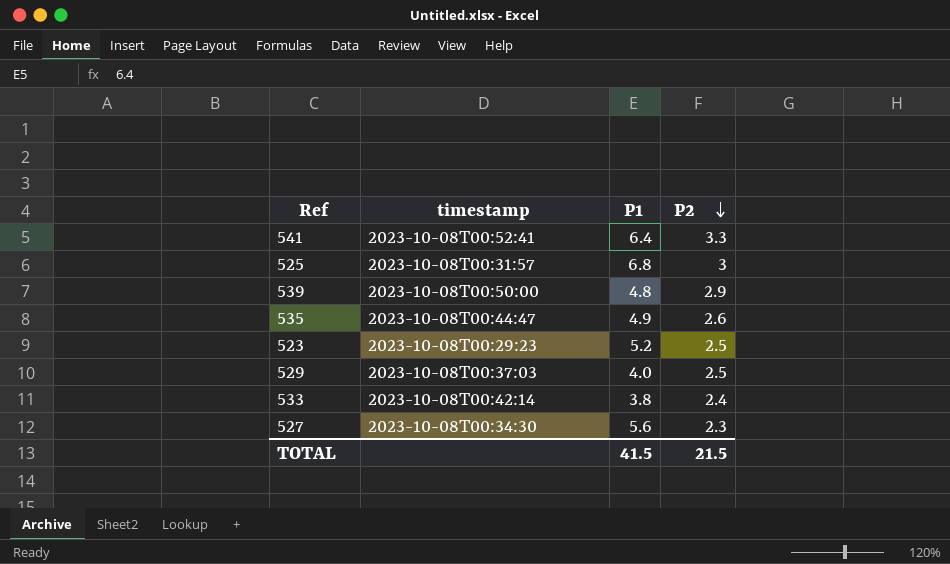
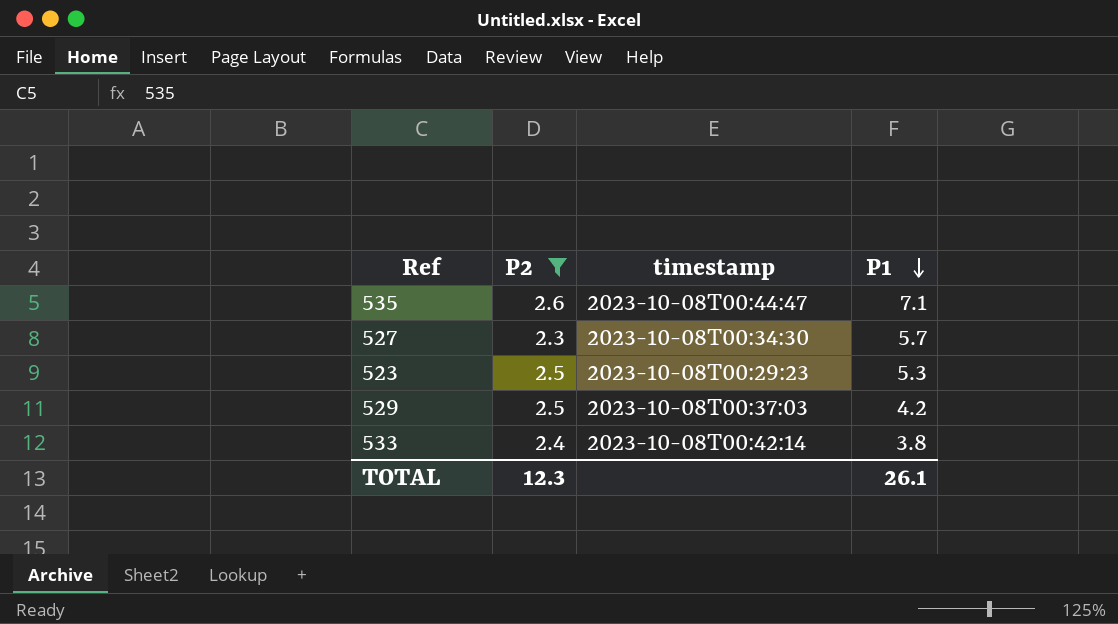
filter: none -> P2 <= 2.6
row order: P2 descending -> P1 descending
column P2 | position: 4 -> 2
535 | P1: 4.9 -> 7.1
527 | P1: 5.6 -> 5.7
523 | P1: 5.2 -> 5.3
529 | P1: 4.0 -> 4.2
TOTAL | P2: 21.5 -> 12.3
TOTAL | P1: 41.5 -> 26.1

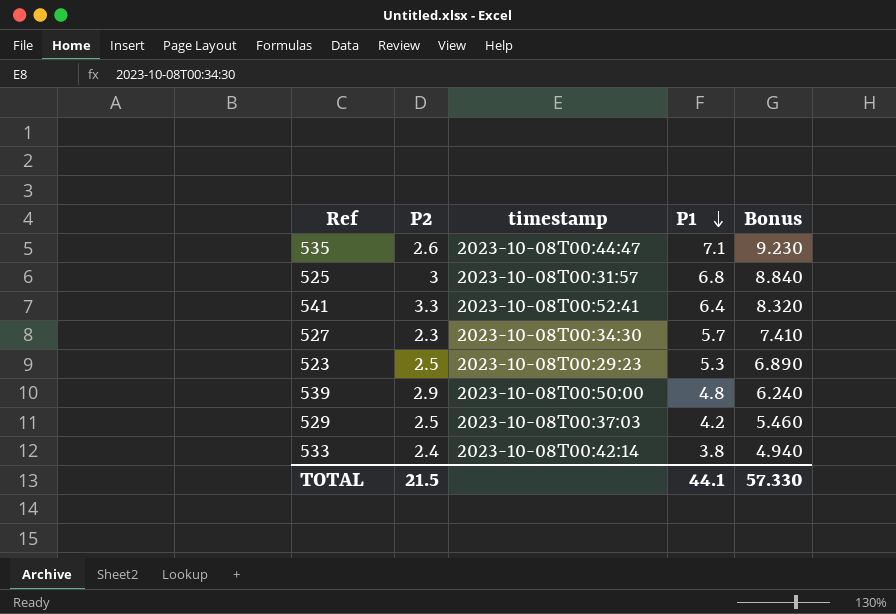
filter: P2 <= 2.6 -> none
column Bonus | formula: none -> [P1] * 1.3
TOTAL | P2: 12.3 -> 21.5
TOTAL | P1: 26.1 -> 44.1

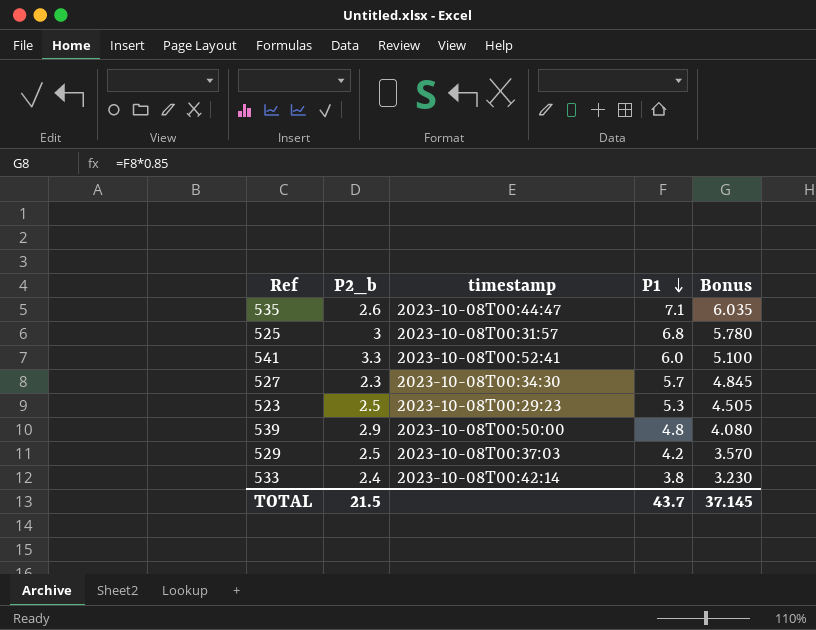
column name: P2 -> P2_b
column Bonus | formula: [P1] * 1.3 -> [P1] * 0.85
541 | P1: 6.4 -> 6.0
TOTAL | P1: 44.1 -> 43.7
TOTAL | Bonus: 57.330 -> 37.145

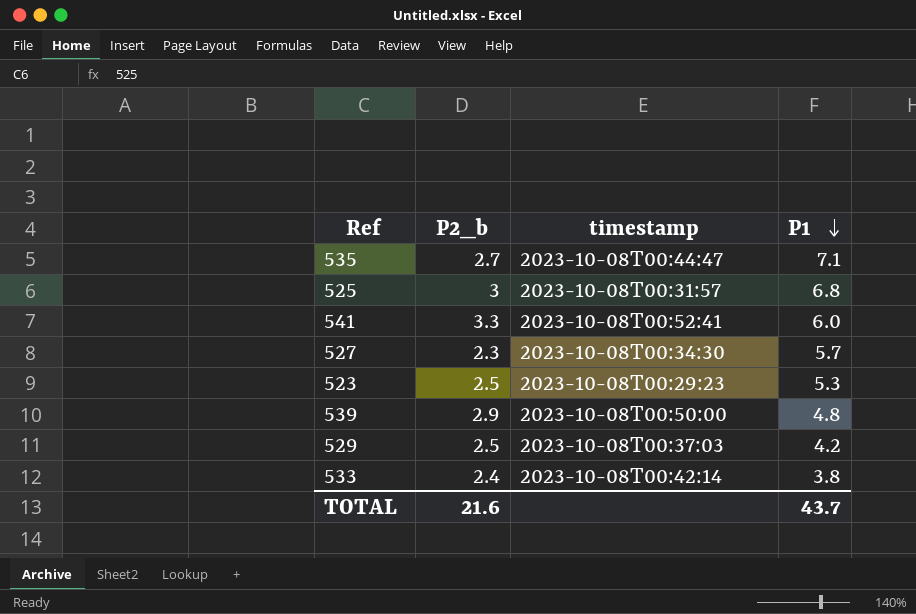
column Bonus | formula: [P1] * 0.85 -> none
535 | P2_b: 2.6 -> 2.7
TOTAL | P2_b: 21.5 -> 21.6

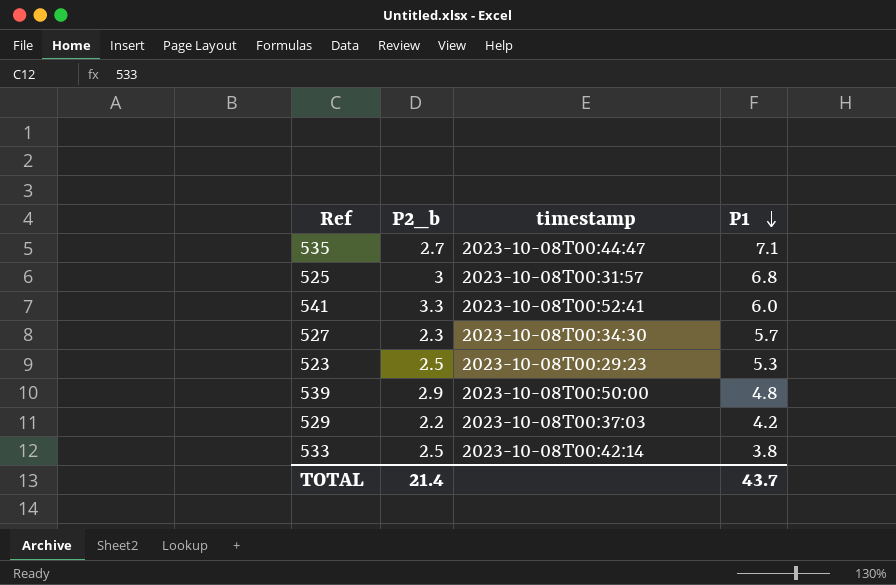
529 | P2_b: 2.5 -> 2.2
533 | P2_b: 2.4 -> 2.5
TOTAL | P2_b: 21.6 -> 21.4

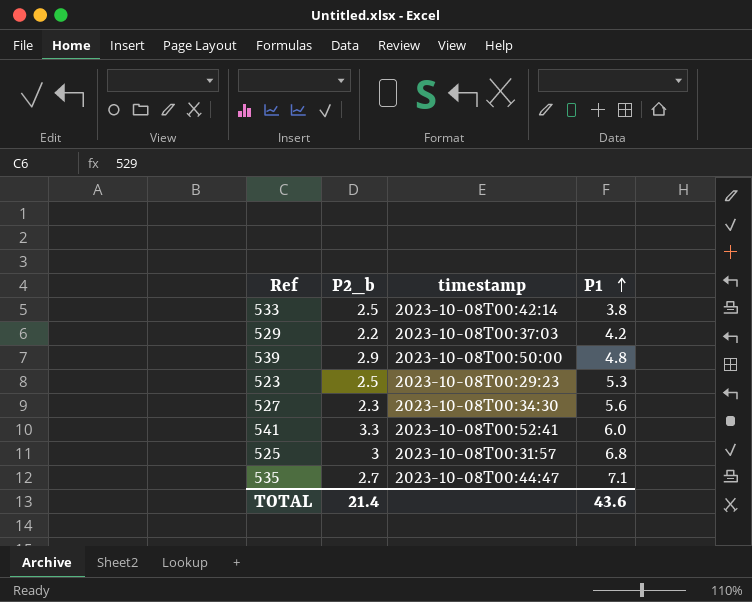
row order: P1 descending -> P1 ascending
527 | P1: 5.7 -> 5.6
TOTAL | P1: 43.7 -> 43.6

